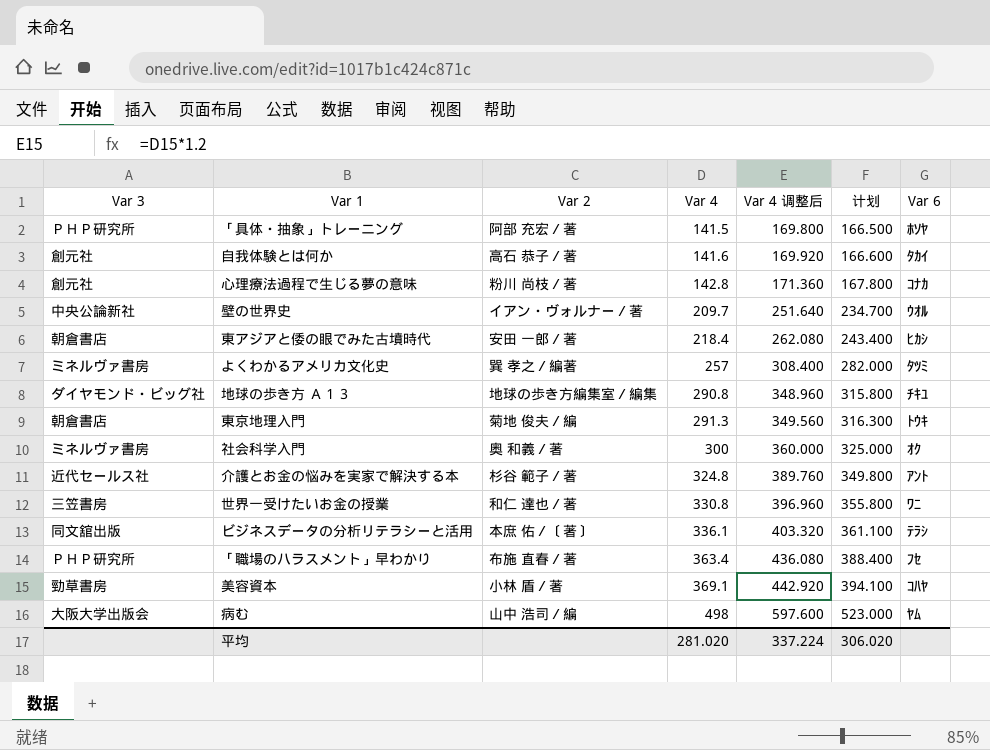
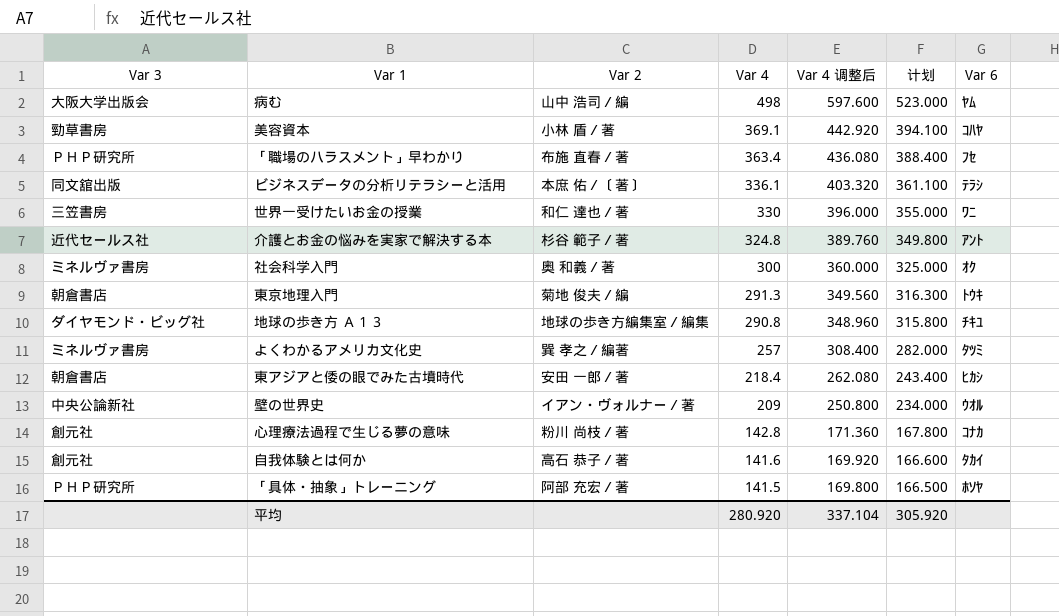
row order: Var 4 ascending -> Var 4 descending
世界一受けたいお金の授業 | Var 4: 330.8 -> 330
世界一受けたいお金の授業 | Var 4 调整后: 396.960 -> 396.000
世界一受けたいお金の授業 | 计划: 355.800 -> 355.000
壁の世界史 | Var 4: 209.7 -> 209
壁の世界史 | Var 4 调整后: 251.640 -> 250.800
壁の世界史 | 计划: 234.700 -> 234.000
平均 | Var 4: 281.020 -> 280.920
平均 | Var 4 调整后: 337.224 -> 337.104
平均 | 计划: 306.020 -> 305.920

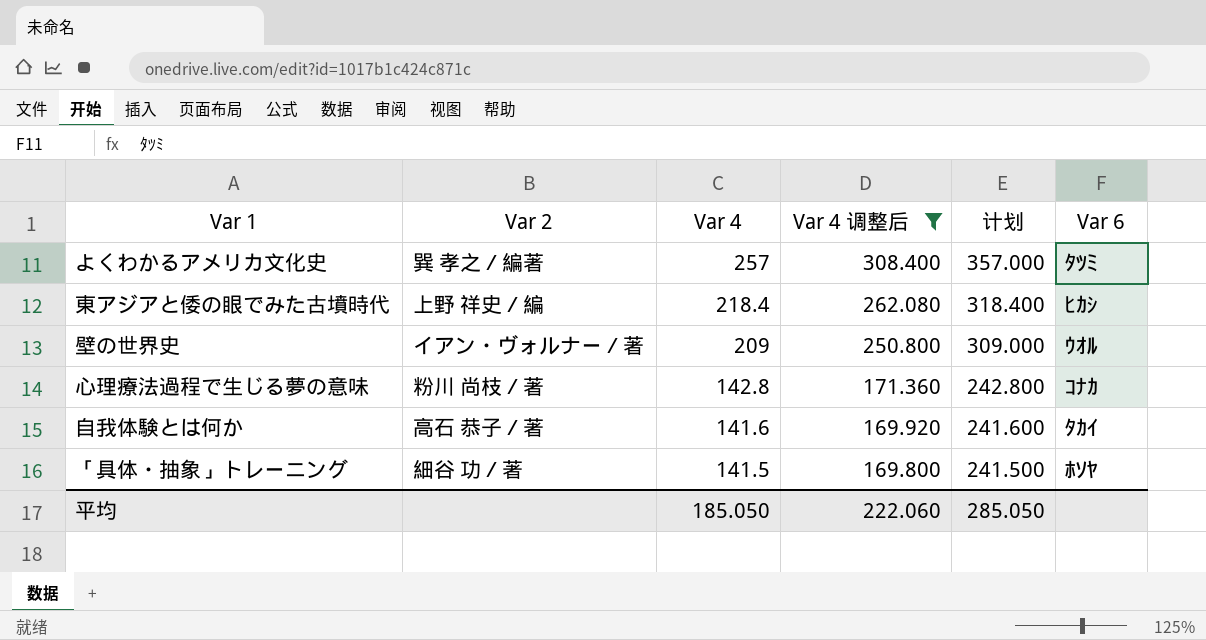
filter: none -> Var 4 调整后 <= 308.400
column Var 3 | position: 1 -> none
column 计划 | formula: [Var 4] + 25 -> [Var 4] + 100
東アジアと倭の眼でみた古墳時代 | Var 2: 安田 一郎／著 -> 上野 祥史／編
「具体・抽象」トレーニング | Var 2: 阿部 充宏／著 -> 細谷 功／著
平均 | Var 4: 280.920 -> 185.050
平均 | Var 4 调整后: 337.104 -> 222.060
平均 | 计划: 305.920 -> 285.050

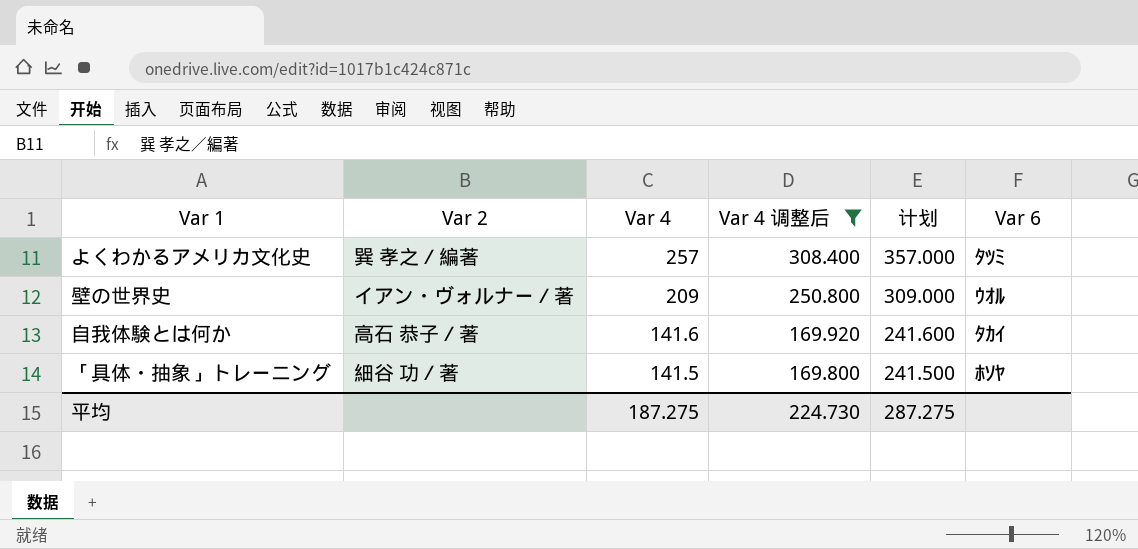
row 東アジアと倭の眼でみた古墳時代: 上野 祥史／編 | 218.4 | 262.080 | 318.400 | ﾋｶｼ -> none
row 心理療法過程で生じる夢の意味: 粉川 尚枝／著 | 142.8 | 171.360 | 242.800 | ｺﾅｶ -> none
平均 | Var 4: 185.050 -> 187.275
平均 | Var 4 调整后: 222.060 -> 224.730
平均 | 计划: 285.050 -> 287.275

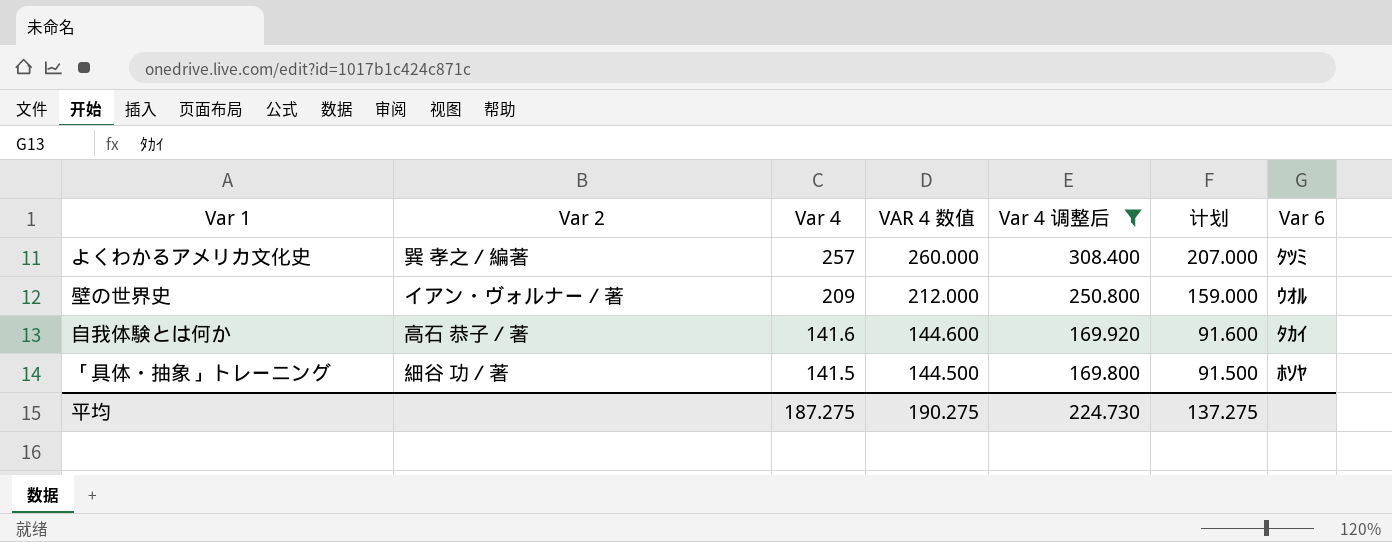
column VAR 4 数值 | formula: none -> [Var 4] + 3
column 计划 | formula: [Var 4] + 100 -> [Var 4] - 50
平均 | 计划: 287.275 -> 137.275

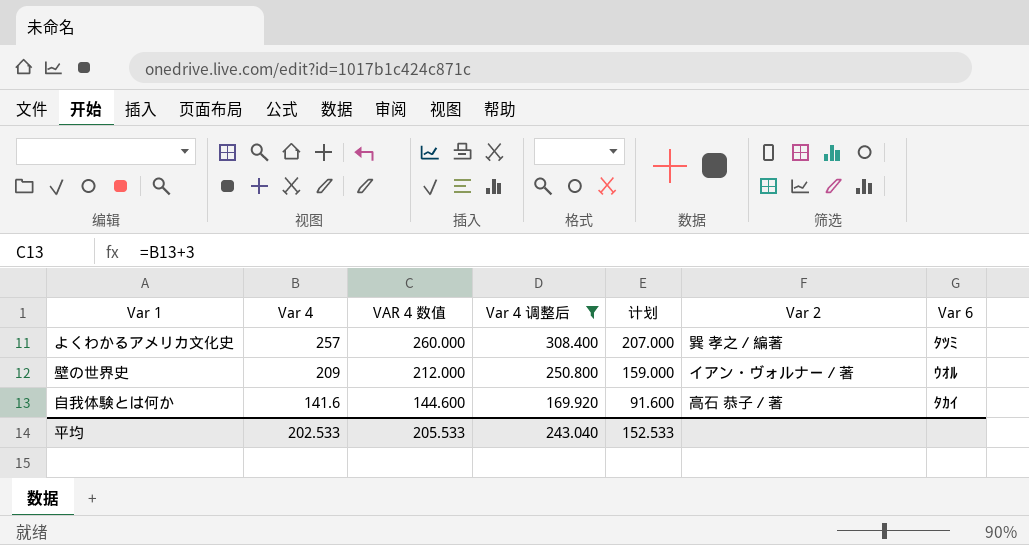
column Var 2 | position: 2 -> 6
row 「具体・抽象」トレーニング: 細谷 功／著 | 141.5 | 144.500 | 169.800 | 91.500 | ﾎｿﾔ -> none
平均 | Var 4: 187.275 -> 202.533
平均 | VAR 4 数值: 190.275 -> 205.533
平均 | Var 4 调整后: 224.730 -> 243.040
平均 | 计划: 137.275 -> 152.533

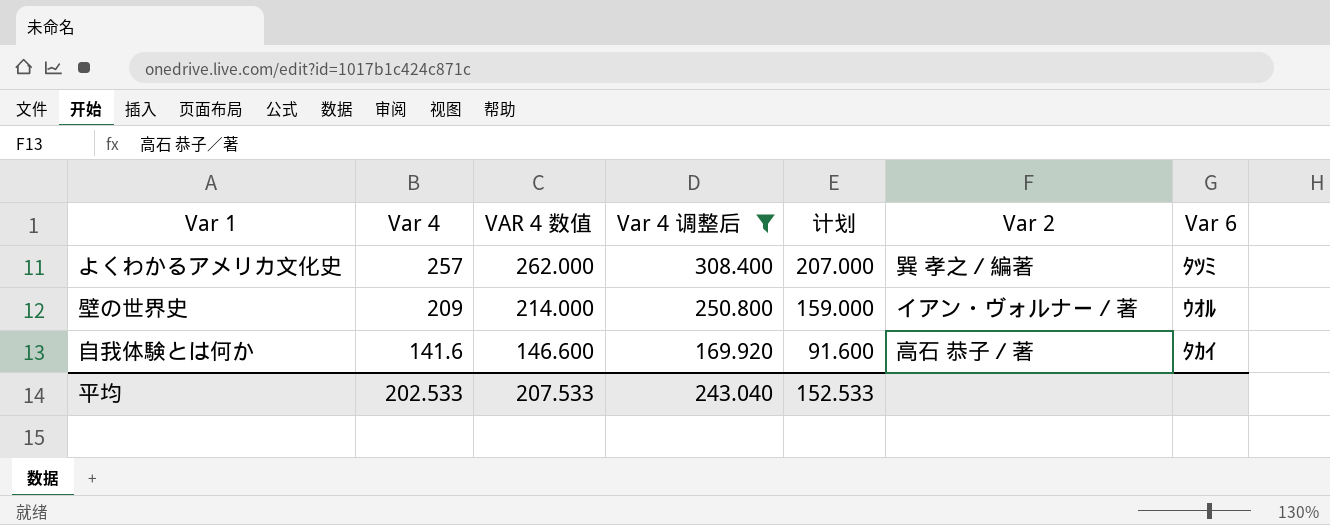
column VAR 4 数值 | formula: [Var 4] + 3 -> [Var 4] + 5
平均 | VAR 4 数值: 205.533 -> 207.533

